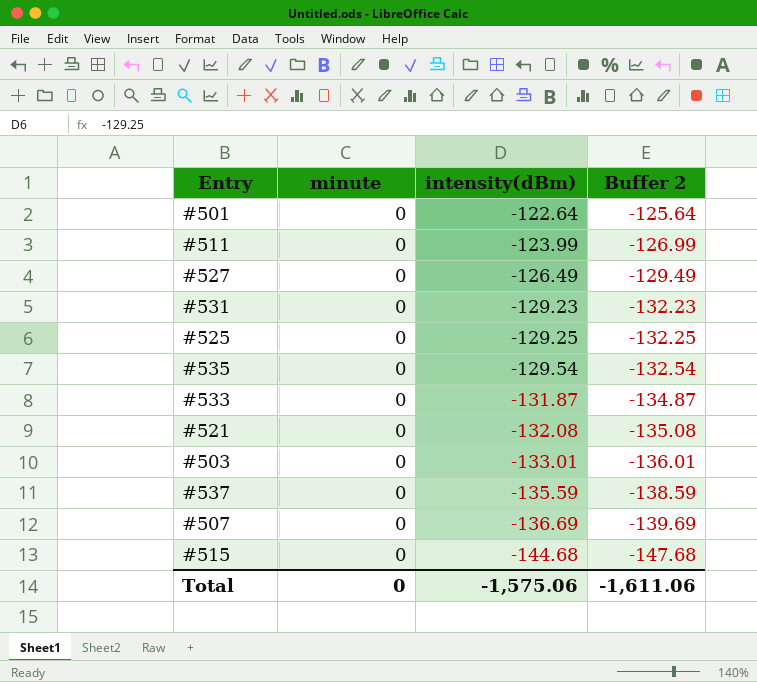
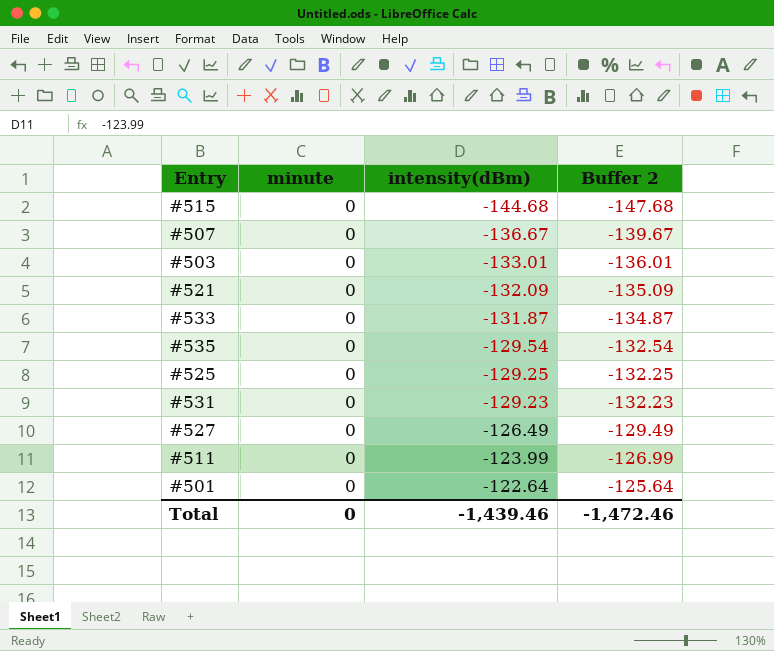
row order: intensity(dBm) descending -> intensity(dBm) ascending
row #537: 0 | -135.59 | -138.59 -> none
#507 | intensity(dBm): -136.69 -> -136.67
#507 | Buffer 2: -139.69 -> -139.67
#521 | intensity(dBm): -132.08 -> -132.09
#521 | Buffer 2: -135.08 -> -135.09
Total | intensity(dBm): -1,575.06 -> -1,439.46
Total | Buffer 2: -1,611.06 -> -1,472.46

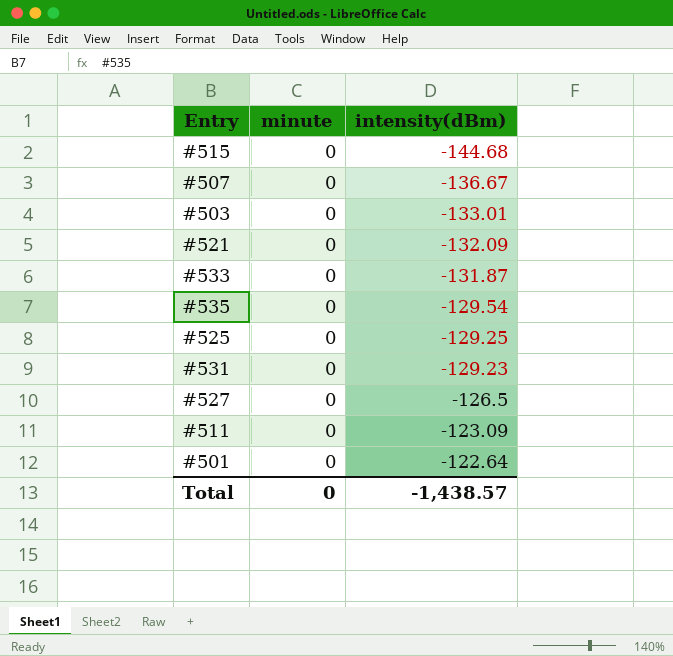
column Buffer 2 | formula: [intensity(dBm)] - 3 -> none
#527 | intensity(dBm): -126.49 -> -126.5
#511 | intensity(dBm): -123.99 -> -123.09
Total | intensity(dBm): -1,439.46 -> -1,438.57

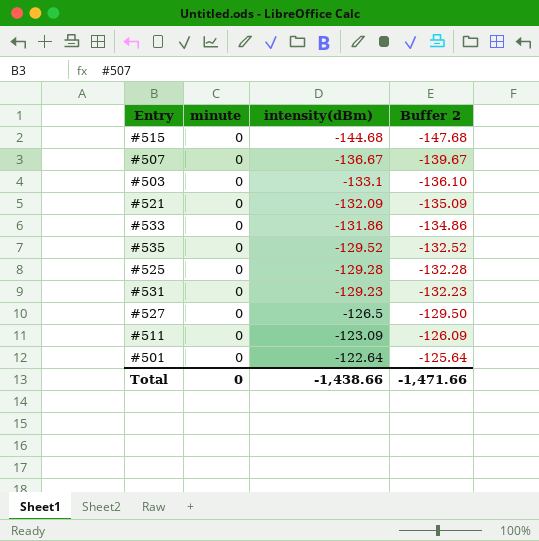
column Buffer 2 | formula: none -> [intensity(dBm)] - 3
#503 | intensity(dBm): -133.01 -> -133.1
#533 | intensity(dBm): -131.87 -> -131.86
#535 | intensity(dBm): -129.54 -> -129.52
#525 | intensity(dBm): -129.25 -> -129.28
Total | intensity(dBm): -1,438.57 -> -1,438.66

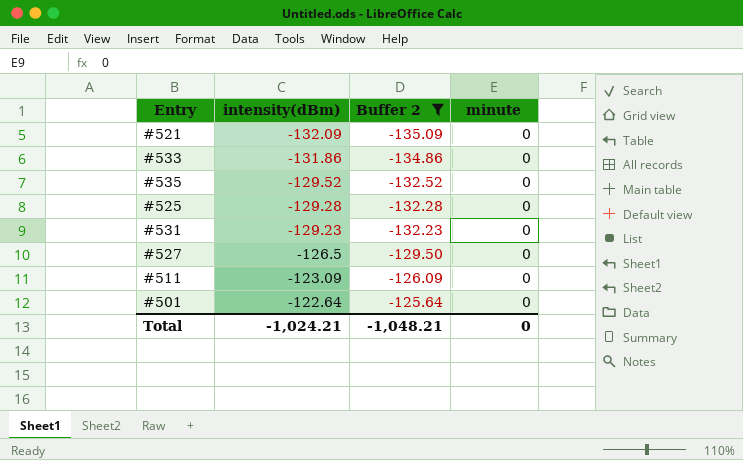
filter: none -> Buffer 2 >= -135.09
column minute | position: 2 -> 4
Total | intensity(dBm): -1,438.66 -> -1,024.21
Total | Buffer 2: -1,471.66 -> -1,048.21

